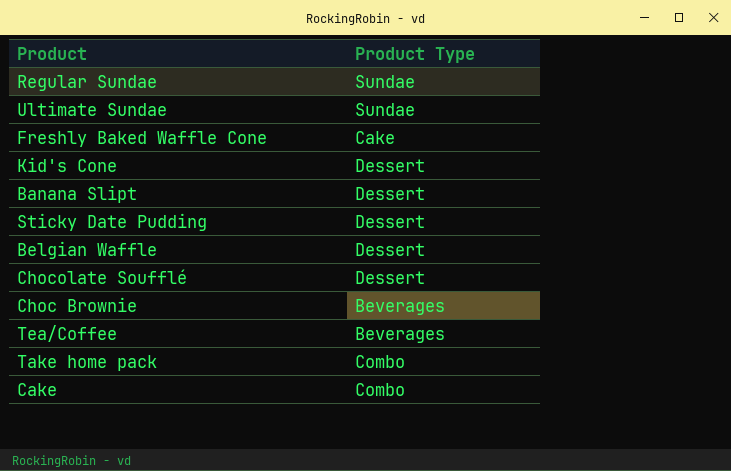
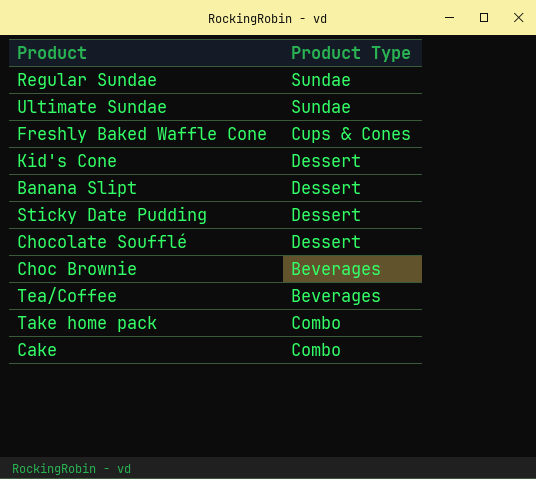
row Belgian Waffle: Dessert -> none
Freshly Baked Waffle Cone | Product Type: Cake -> Cups & Cones

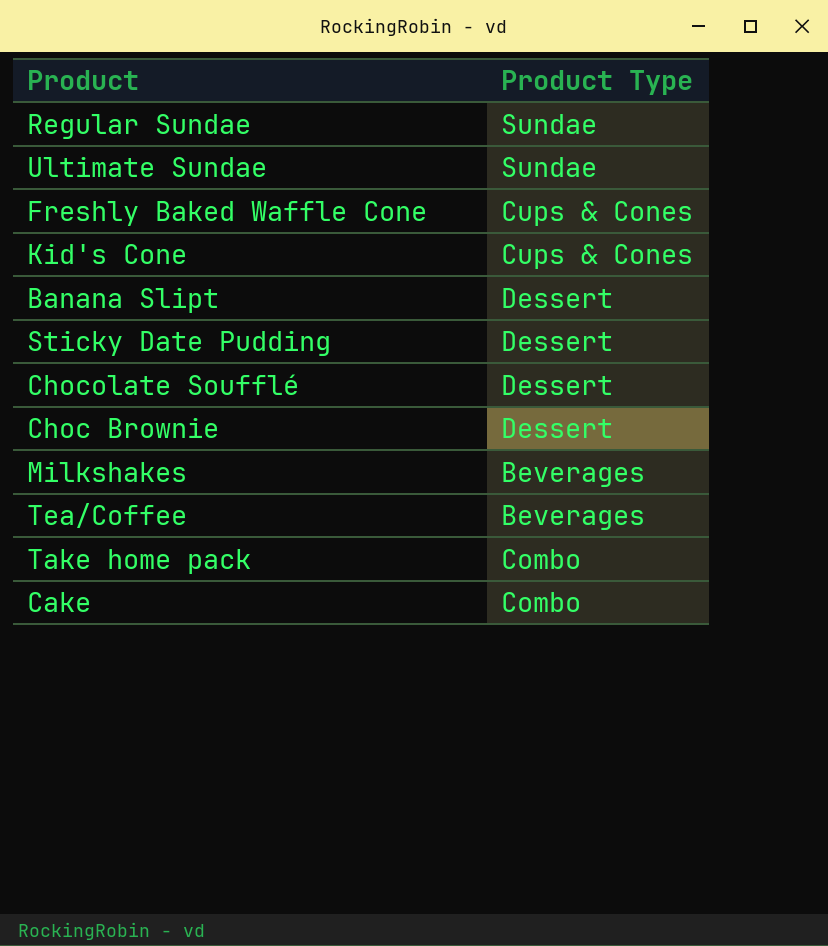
Kid's Cone | Product Type: Dessert -> Cups & Cones
Choc Brownie | Product Type: Beverages -> Dessert
row Milkshakes: none -> Beverages

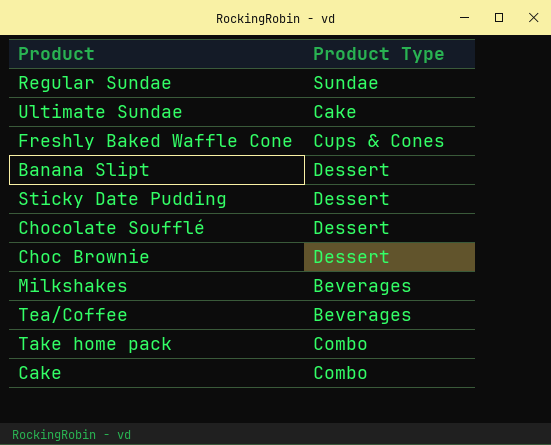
row Kid's Cone: Cups & Cones -> none
Ultimate Sundae | Product Type: Sundae -> Cake

